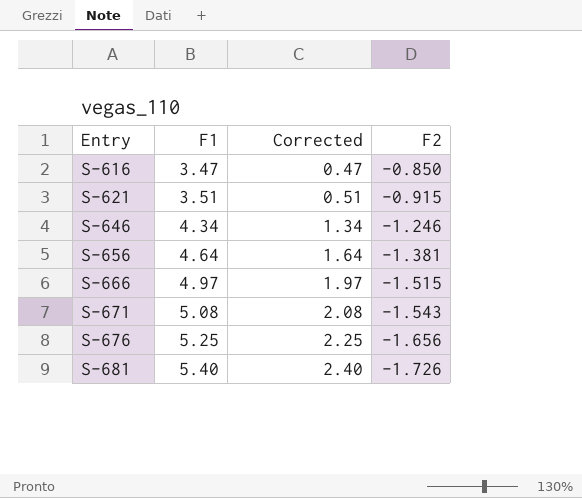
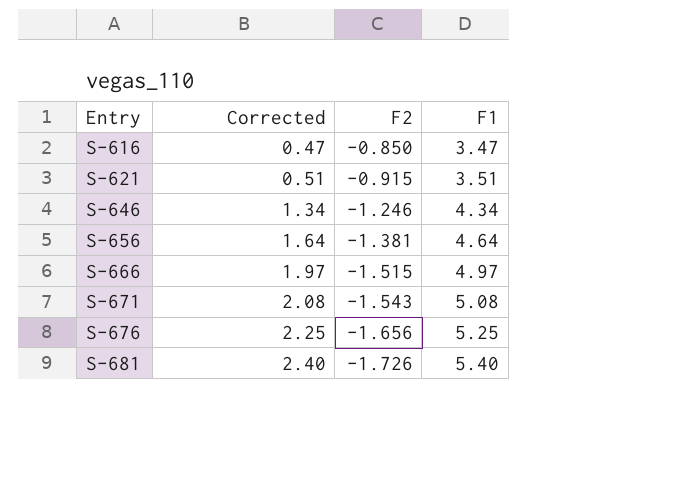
column F1 | position: 2 -> 4

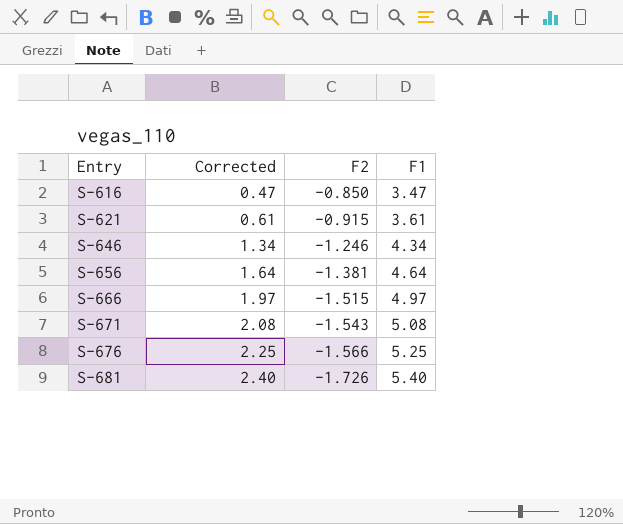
S-621 | Corrected: 0.51 -> 0.61
S-621 | F1: 3.51 -> 3.61
S-676 | F2: -1.656 -> -1.566

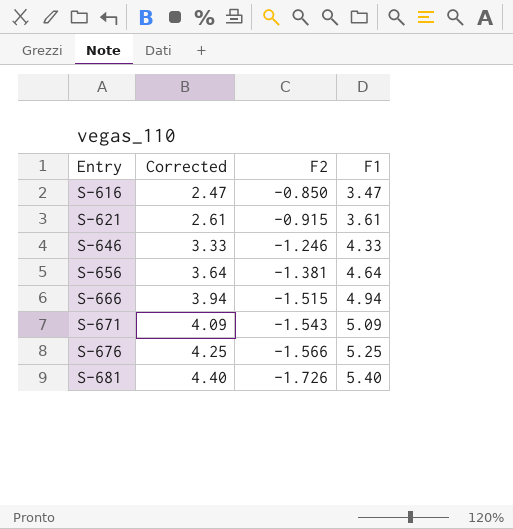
column Corrected | formula: [F1] - 3 -> [F1] - 1
S-646 | F1: 4.34 -> 4.33
S-666 | F1: 4.97 -> 4.94
S-671 | F1: 5.08 -> 5.09

